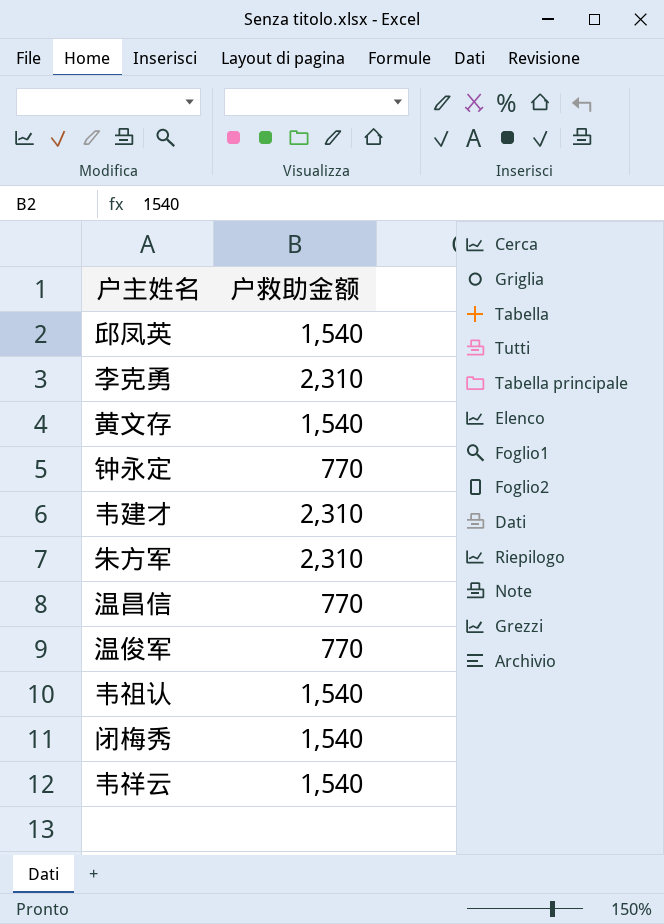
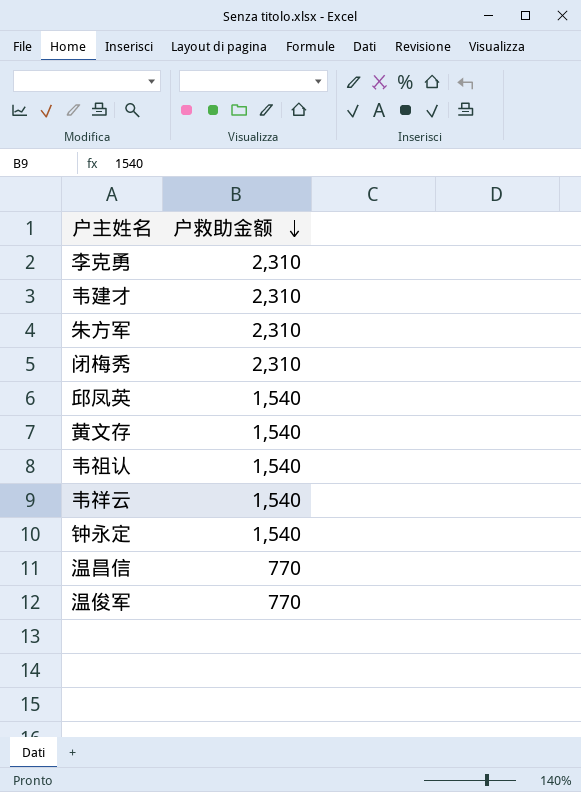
row order: none -> 户救助金额 descending
闭梅秀 | 户救助金额: 1,540 -> 2,310
钟永定 | 户救助金额: 770 -> 1,540

